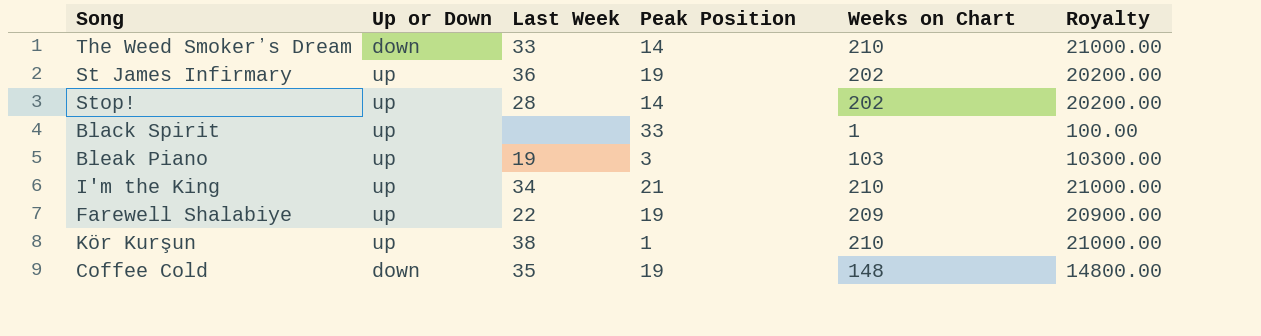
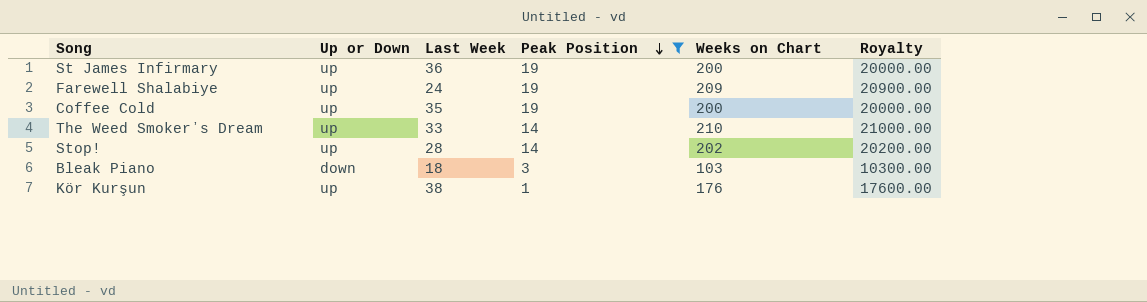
filter: none -> Peak Position <= 19
row order: none -> Peak Position descending
St James Infirmary | Weeks on Chart: 202 -> 200
St James Infirmary | Royalty: 20200.00 -> 20000.00
Farewell Shalabiye | Last Week: 22 -> 24
Coffee Cold | Up or Down: down -> up
Coffee Cold | Weeks on Chart: 148 -> 200
Coffee Cold | Royalty: 14800.00 -> 20000.00
The Weed Smokerʼs Dream | Up or Down: down -> up
Bleak Piano | Up or Down: up -> down
Bleak Piano | Last Week: 19 -> 18
Kör Kurşun | Weeks on Chart: 210 -> 176
Kör Kurşun | Royalty: 21000.00 -> 17600.00

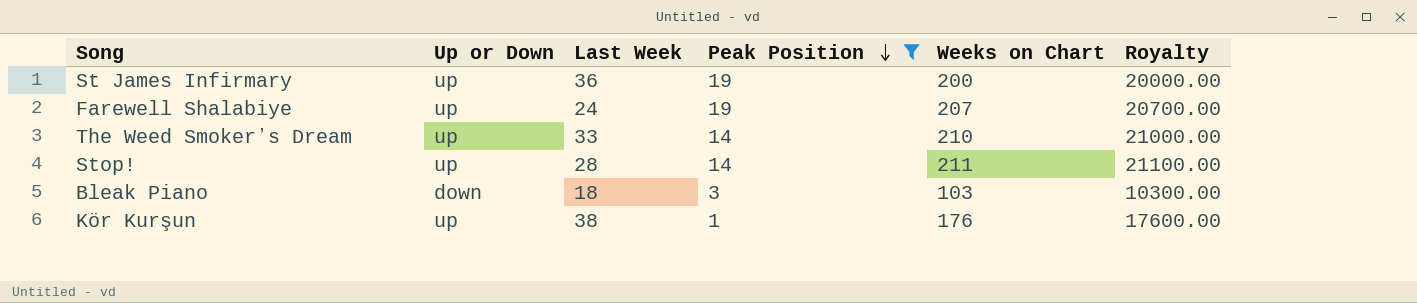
row Coffee Cold: up | 35 | 19 | 200 | 20000.00 -> none
Farewell Shalabiye | Weeks on Chart: 209 -> 207
Farewell Shalabiye | Royalty: 20900.00 -> 20700.00
Stop! | Weeks on Chart: 202 -> 211
Stop! | Royalty: 20200.00 -> 21100.00

